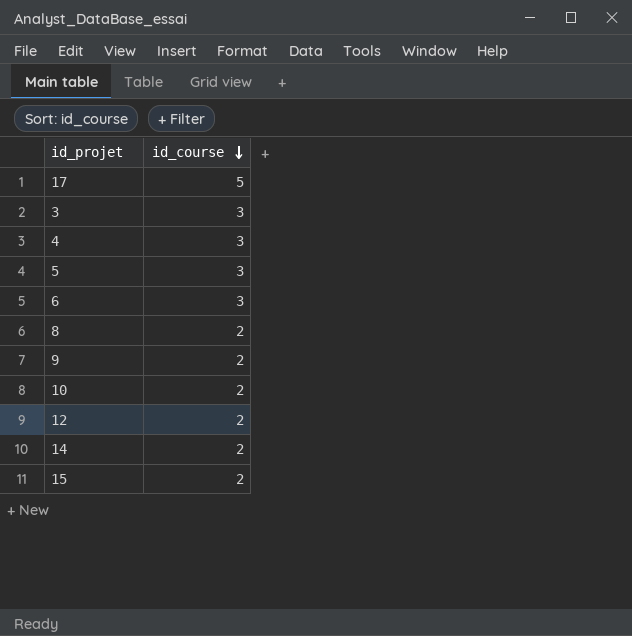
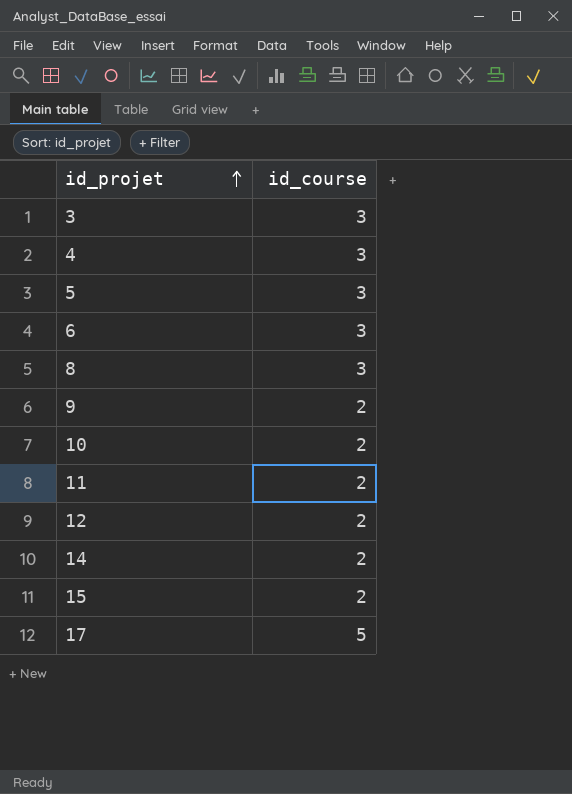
row order: id_course descending -> id_projet ascending
8 | id_course: 2 -> 3
row 11: none -> 2

